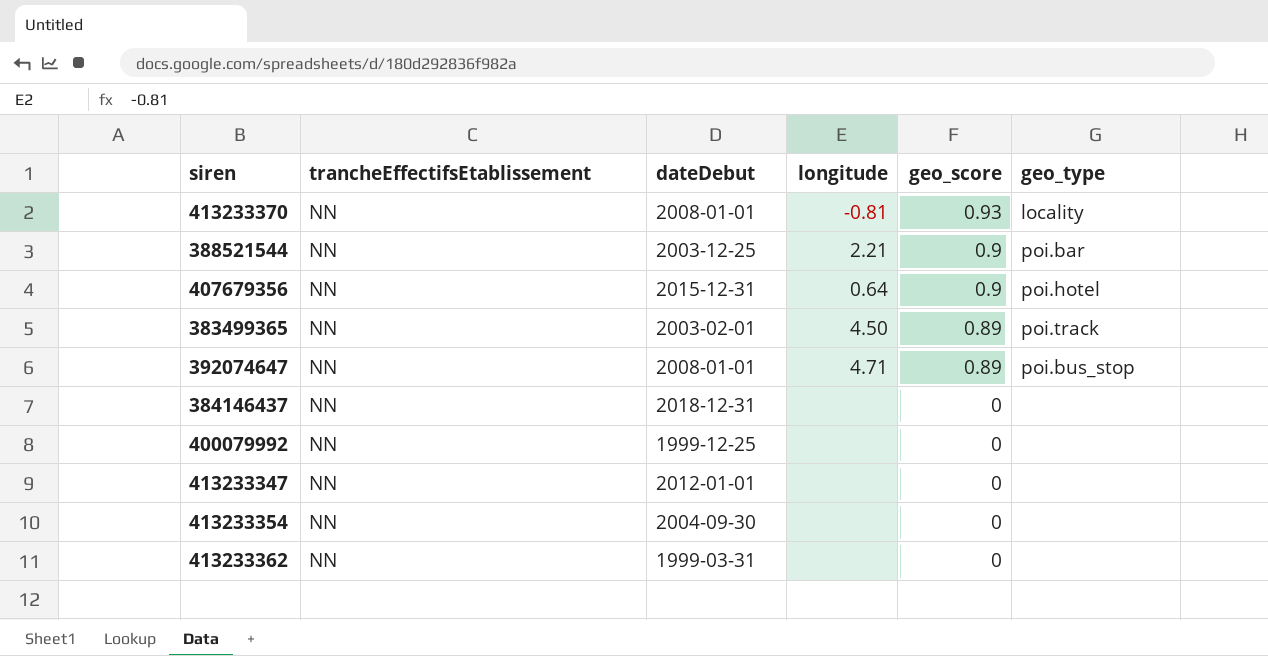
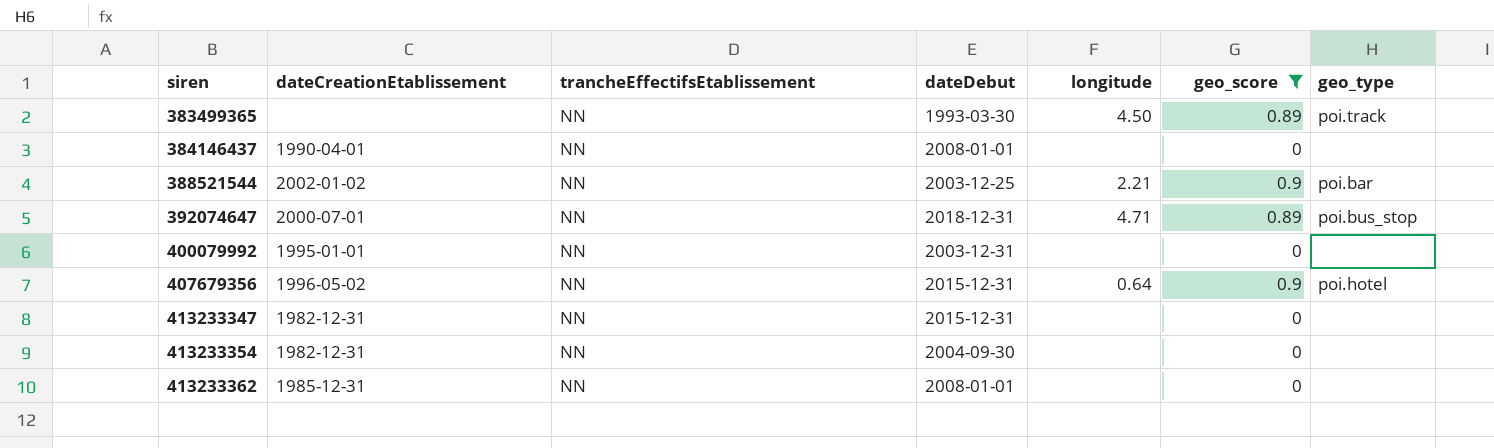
filter: none -> geo_score != 0.93
row order: geo_score descending -> siren ascending
column dateCreationEtablissement | position: none -> 2
383499365 | dateDebut: 2003-02-01 -> 1993-03-30
384146437 | dateDebut: 2018-12-31 -> 2008-01-01
392074647 | dateDebut: 2008-01-01 -> 2018-12-31
400079992 | dateDebut: 1999-12-25 -> 2003-12-31
413233347 | dateDebut: 2012-01-01 -> 2015-12-31
413233362 | dateDebut: 1999-03-31 -> 2008-01-01

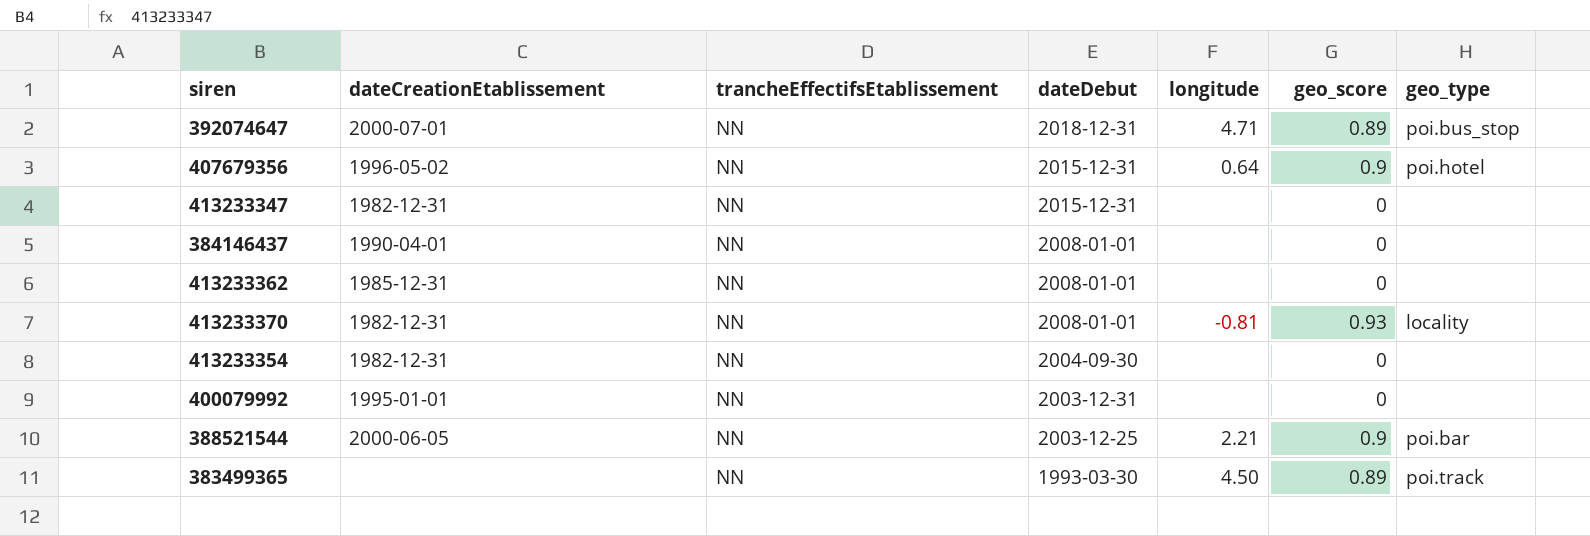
filter: geo_score != 0.93 -> none
row order: siren ascending -> dateDebut descending
388521544 | dateCreationEtablissement: 2002-01-02 -> 2000-06-05

